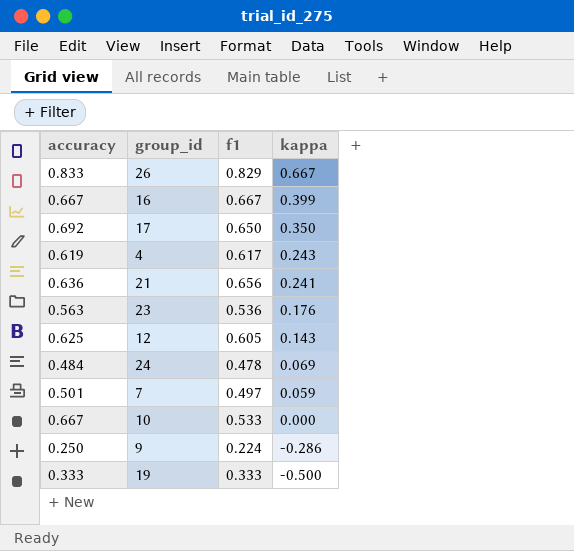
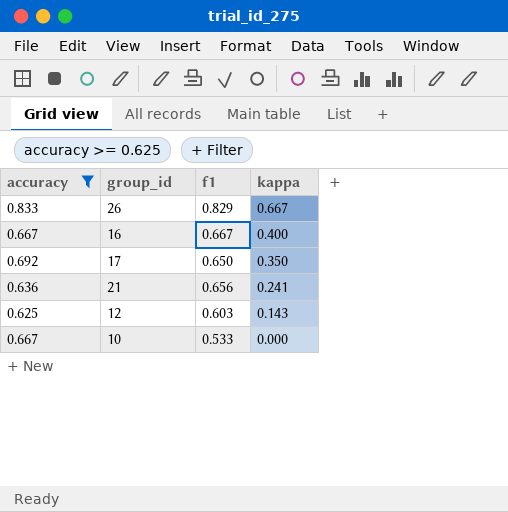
filter: none -> accuracy >= 0.625
16 | kappa: 0.399 -> 0.400
12 | f1: 0.605 -> 0.603

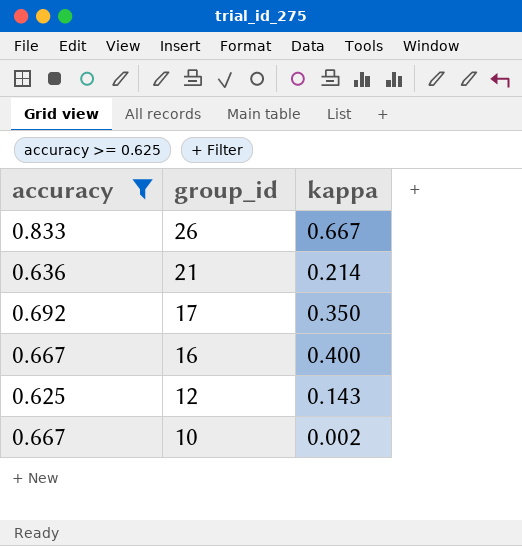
row order: kappa descending -> group_id descending
column f1 | position: 3 -> none
21 | kappa: 0.241 -> 0.214
10 | kappa: 0.000 -> 0.002

